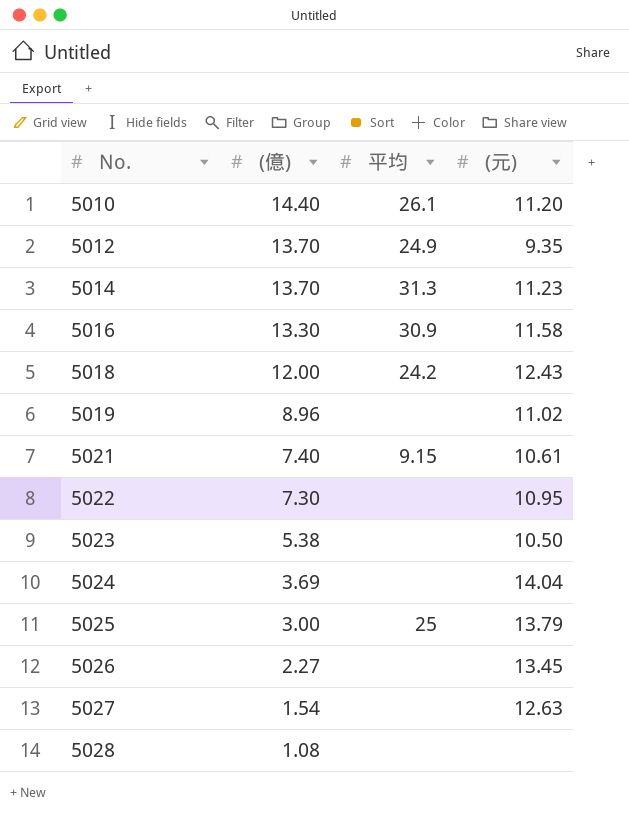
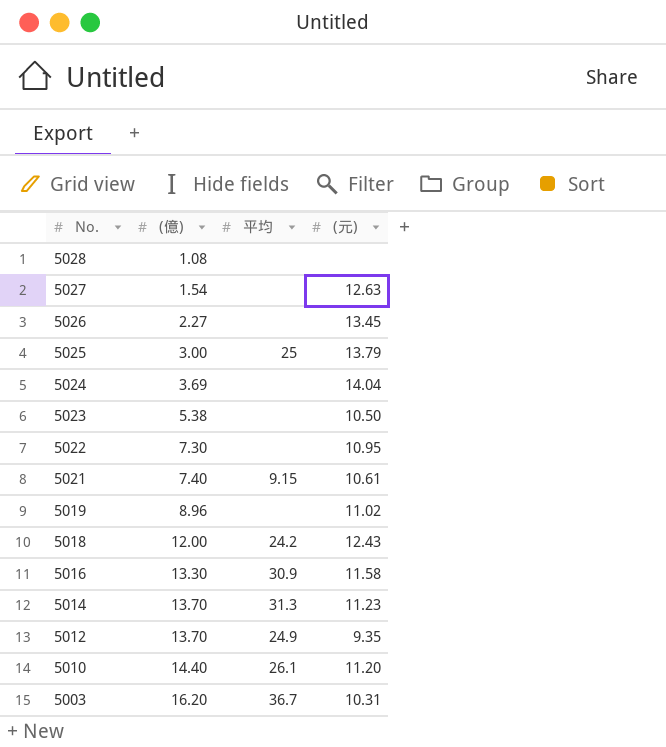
row order: No. ascending -> No. descending
row 5003: none -> 16.20 | 36.7 | 10.31

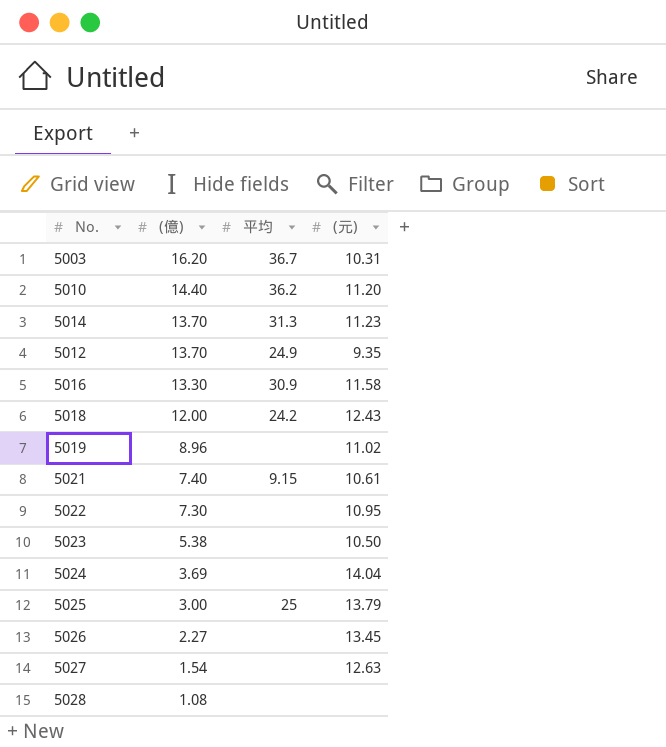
row order: No. descending -> (億) descending
5010 | 平均: 26.1 -> 36.2

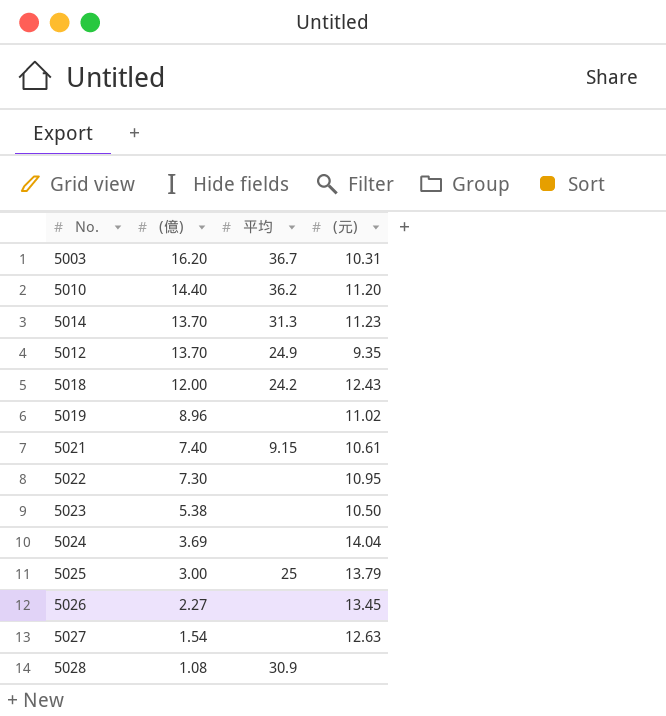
row 5016: 13.30 | 30.9 | 11.58 -> none
5028 | 平均: none -> 30.9

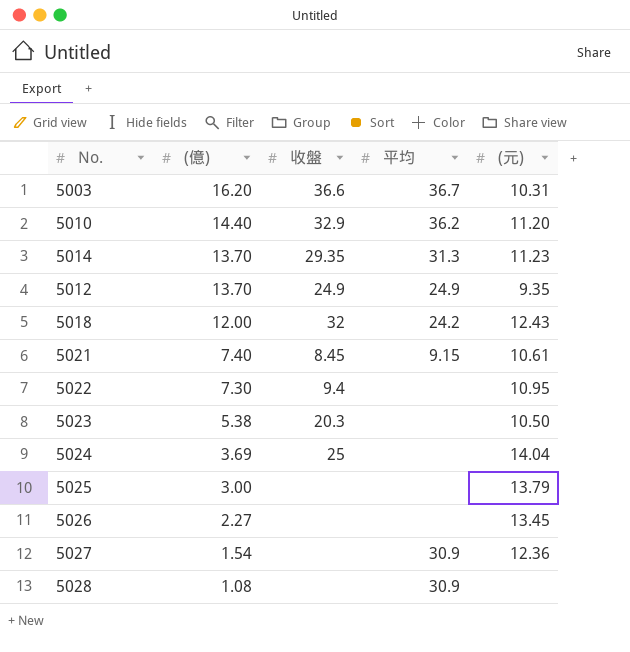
column 收盤 | position: none -> 3
row 5019: 8.96 | none | 11.02 -> none
5025 | 平均: 25 -> none
5027 | 平均: none -> 30.9
5027 | (元): 12.63 -> 12.36

